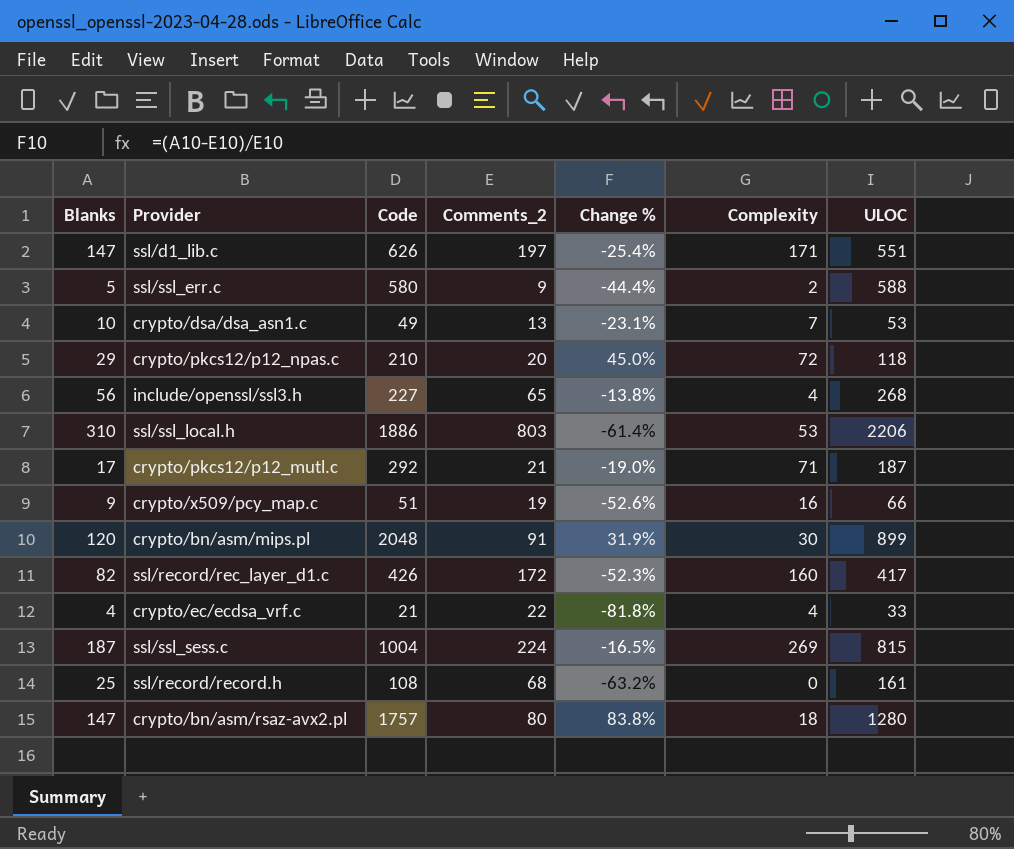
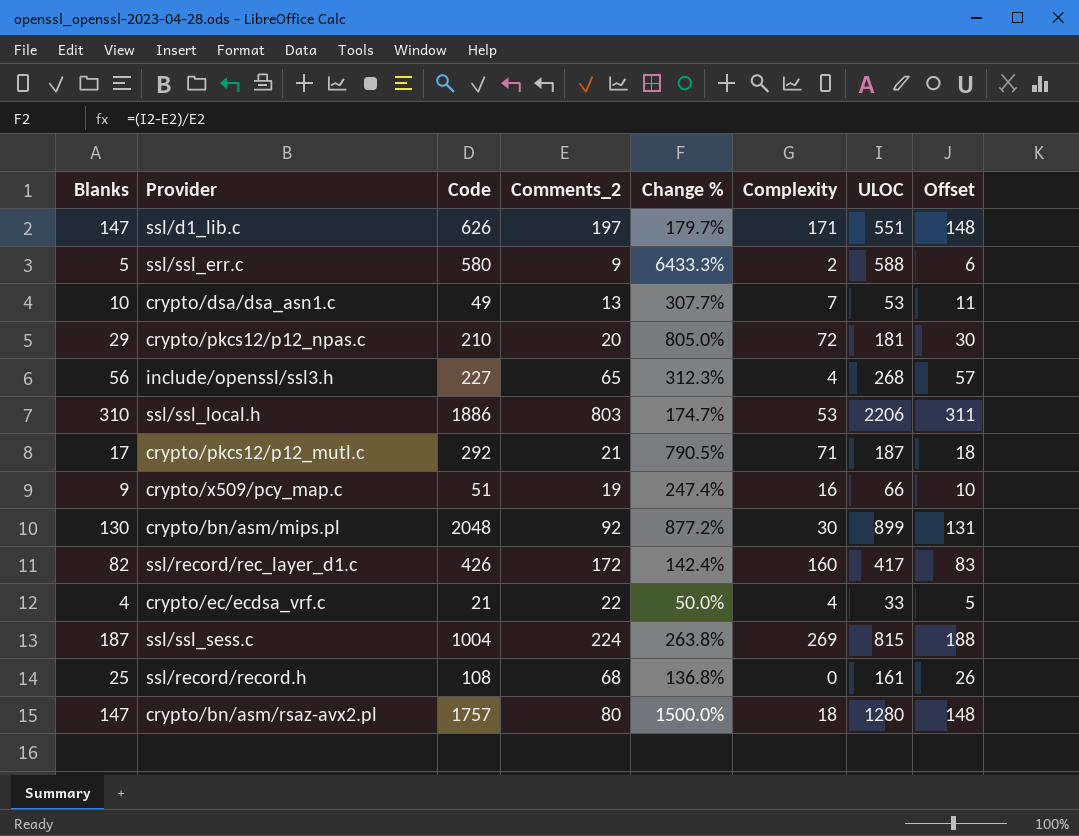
column Change % | formula: ([Blanks] - [Comments_2]) / [Comments_2] -> ([ULOC] - [Comments_2]) / [Comments_2]
column Offset | formula: none -> [Blanks] + 1
crypto/pkcs12/p12_npas.c | ULOC: 118 -> 181
crypto/bn/asm/mips.pl | Blanks: 120 -> 130
crypto/bn/asm/mips.pl | Comments_2: 91 -> 92

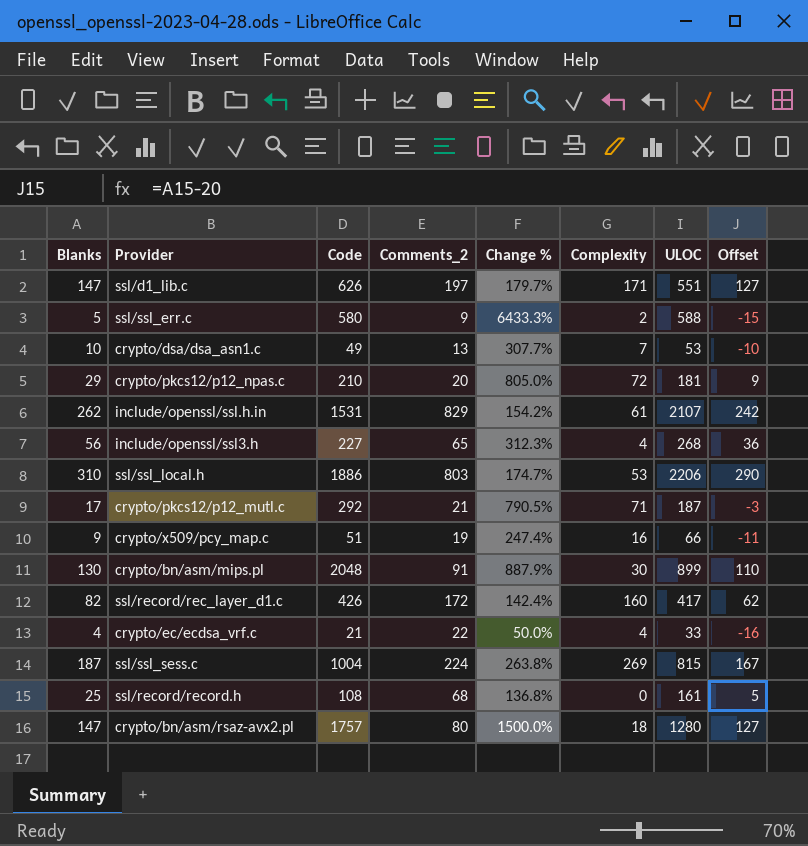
column Offset | formula: [Blanks] + 1 -> [Blanks] - 20
row include/openssl/ssl.h.in: none -> 262 | 1531 | 829 | 154.2% | 61 | 2107 | 242
crypto/bn/asm/mips.pl | Comments_2: 92 -> 91
crypto/bn/asm/mips.pl | Change %: 877.2% -> 887.9%

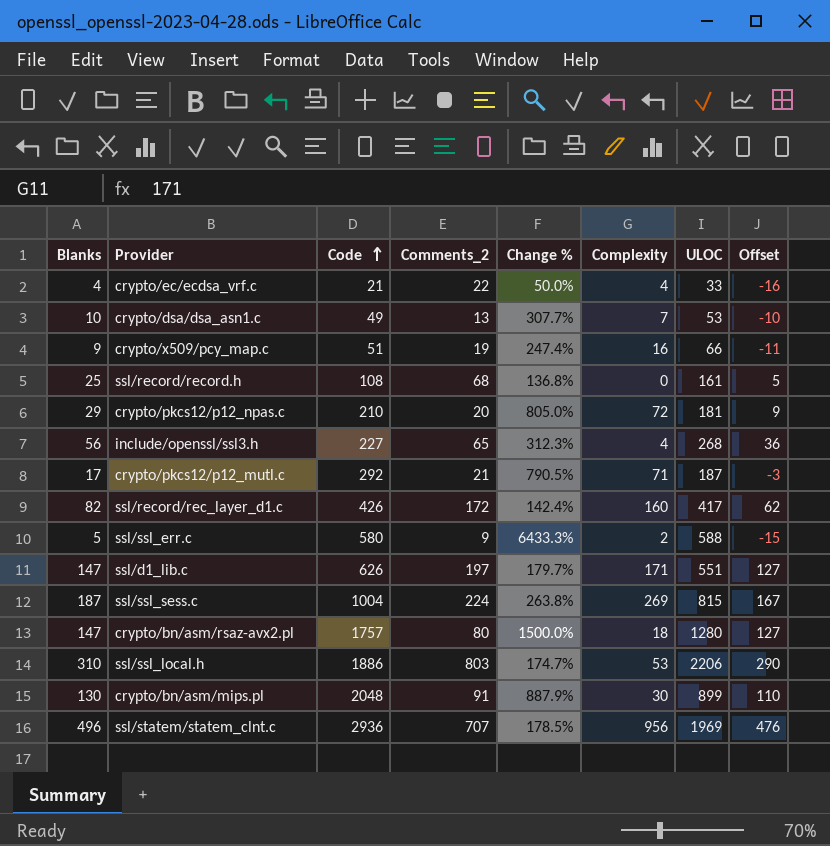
row order: none -> Code ascending
row include/openssl/ssl.h.in: 262 | 1531 | 829 | 154.2% | 61 | 2107 | 242 -> none
row ssl/statem/statem_clnt.c: none -> 496 | 2936 | 707 | 178.5% | 956 | 1969 | 476

